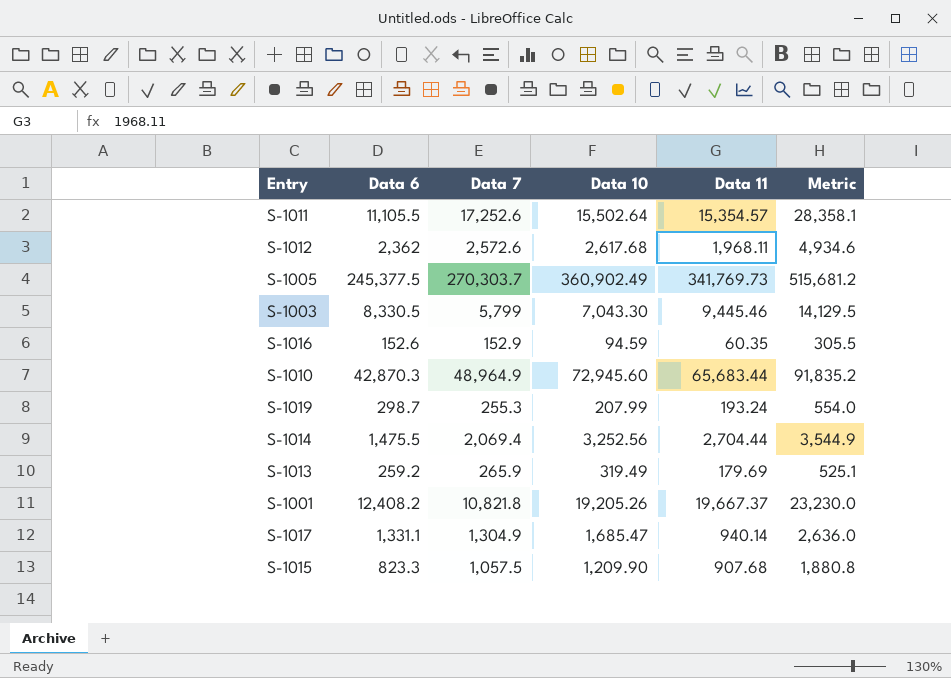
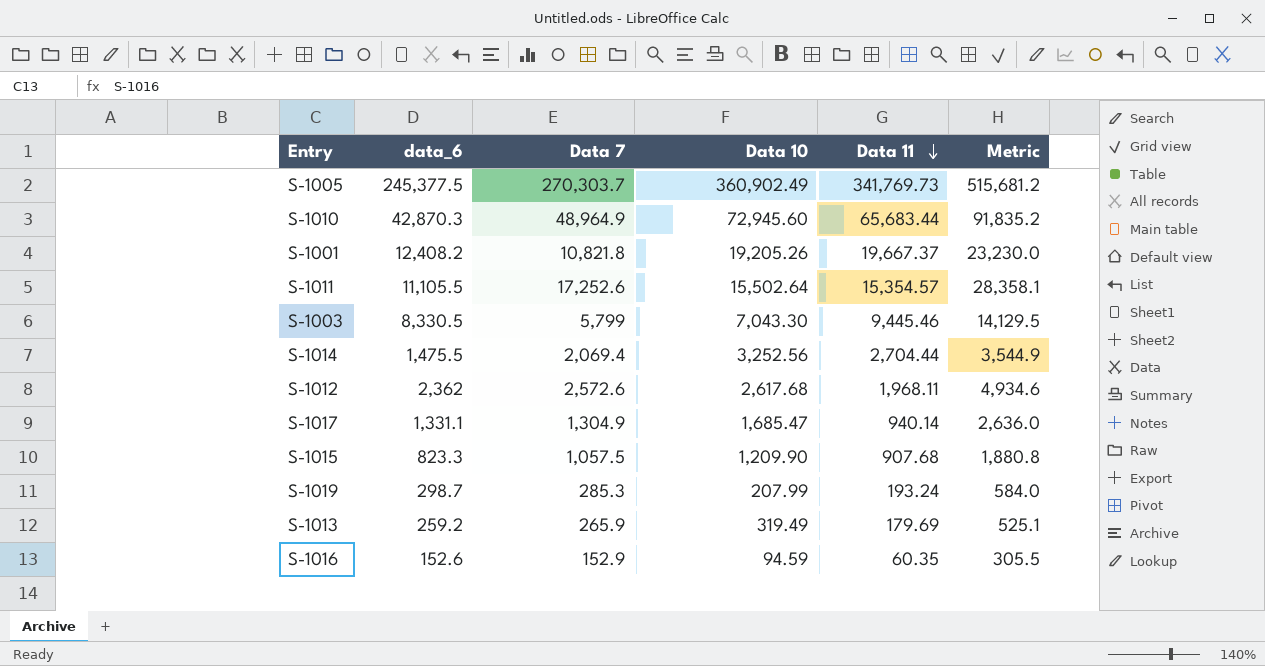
row order: none -> Data 11 descending
column name: Data 6 -> data_6
S-1019 | Data 7: 255.3 -> 285.3
S-1019 | Metric: 554.0 -> 584.0

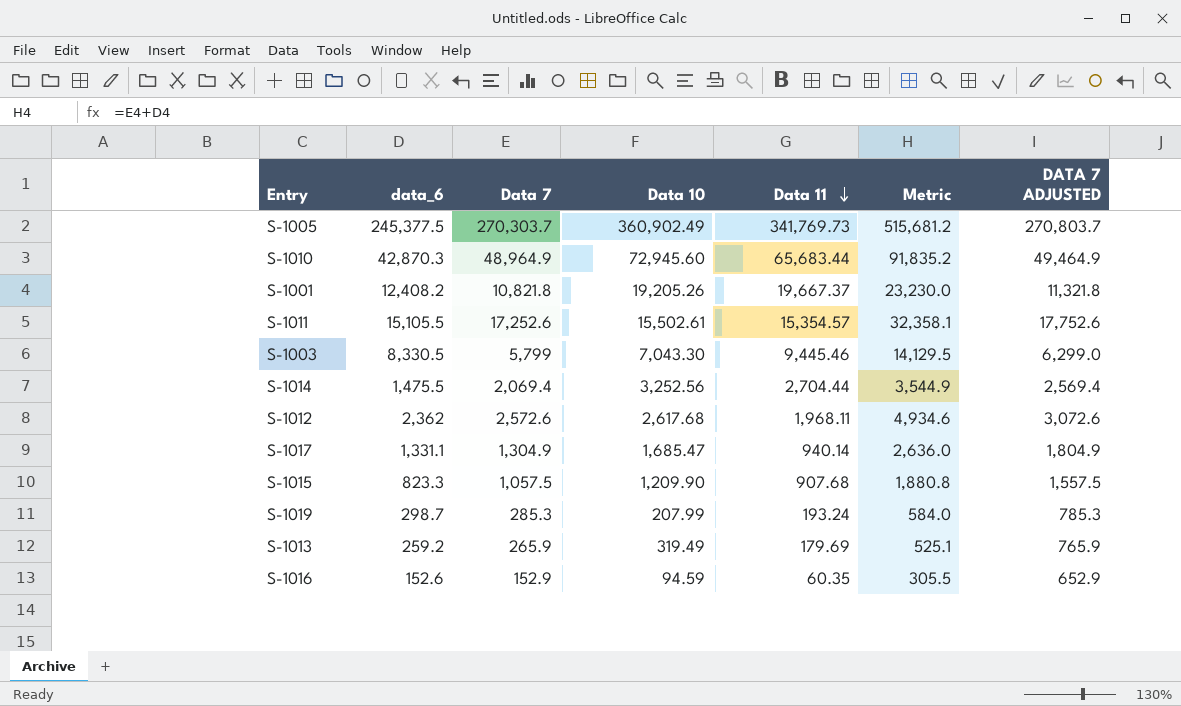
column DATA 7 ADJUSTED | formula: none -> [Data 7] + 500
S-1011 | data_6: 11,105.5 -> 15,105.5
S-1011 | Data 10: 15,502.64 -> 15,502.61
S-1011 | Metric: 28,358.1 -> 32,358.1

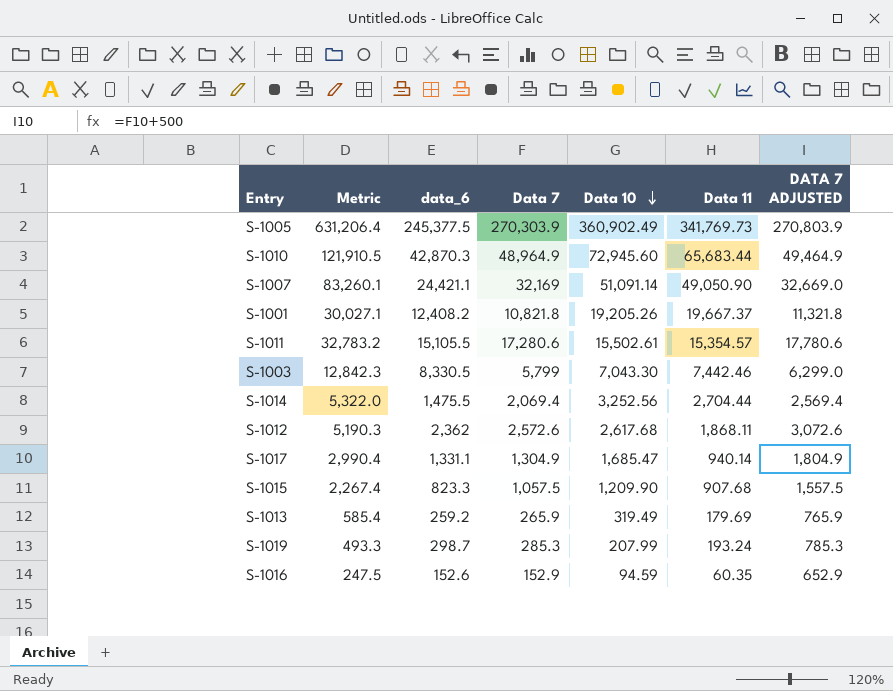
row order: Data 11 descending -> Data 10 descending
column Metric | formula: [data_6] + [Data 7] -> [Data 7] + [Data 10]
column Metric | position: 6 -> 2
S-1005 | Data 7: 270,303.7 -> 270,303.9
S-1005 | DATA 7 ADJUSTED: 270,803.7 -> 270,803.9
row S-1007: none -> 83,260.1 | 24,421.1 | 32,169 | 51,091.14 | 49,050.90 | 32,669.0
S-1011 | Data 7: 17,252.6 -> 17,280.6
S-1011 | DATA 7 ADJUSTED: 17,752.6 -> 17,780.6
S-1003 | Data 11: 9,445.46 -> 7,442.46
S-1012 | Data 11: 1,968.11 -> 1,868.11

